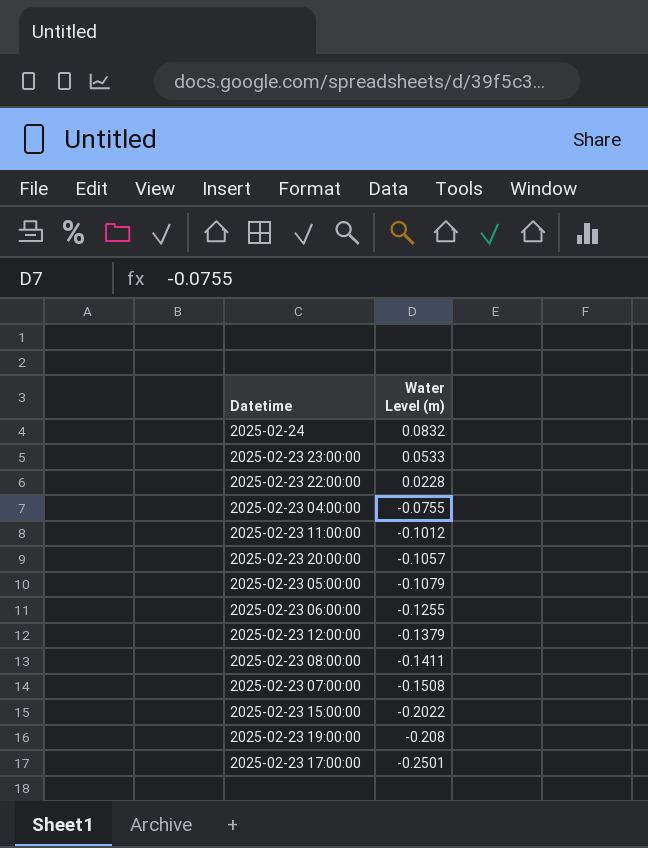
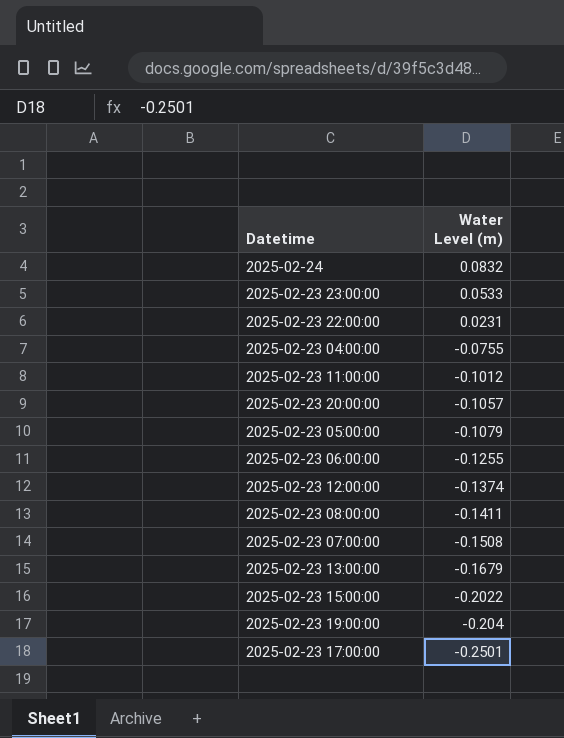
2025-02-23 22:00:00 | Water Level (m): 0.0228 -> 0.0231
2025-02-23 12:00:00 | Water Level (m): -0.1379 -> -0.1374
row 2025-02-23 13:00:00: none -> -0.1679
2025-02-23 19:00:00 | Water Level (m): -0.208 -> -0.204

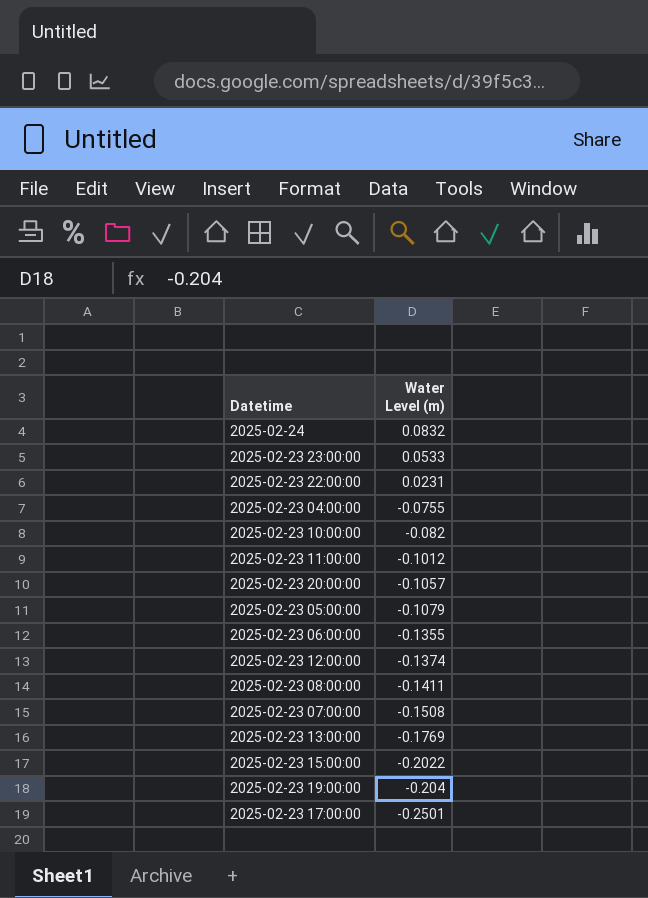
row 2025-02-23 10:00:00: none -> -0.082
2025-02-23 06:00:00 | Water Level (m): -0.1255 -> -0.1355
2025-02-23 13:00:00 | Water Level (m): -0.1679 -> -0.1769

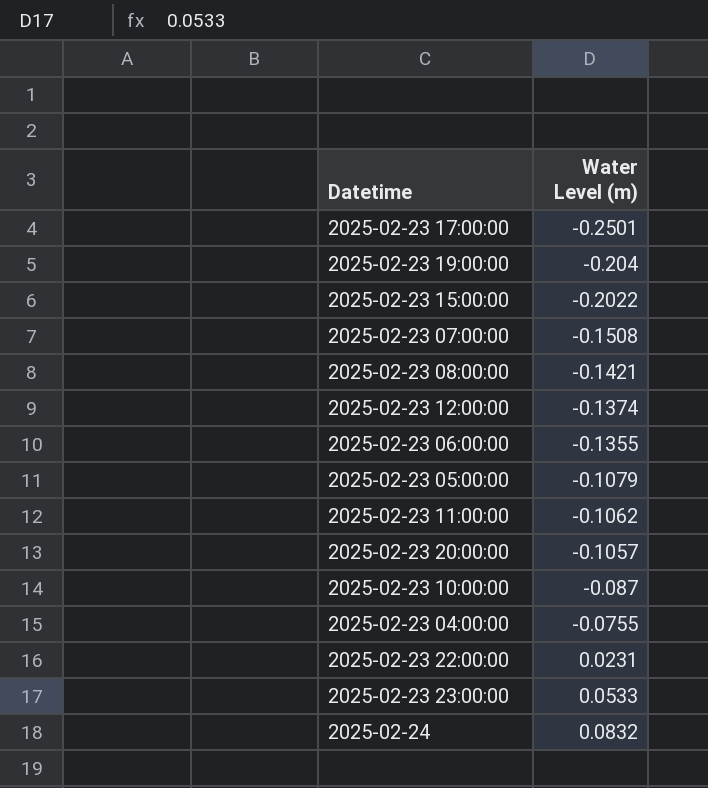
row order: Water Level (m) descending -> Water Level (m) ascending
row 2025-02-23 13:00:00: -0.1769 -> none
2025-02-23 08:00:00 | Water Level (m): -0.1411 -> -0.1421
2025-02-23 11:00:00 | Water Level (m): -0.1012 -> -0.1062
2025-02-23 10:00:00 | Water Level (m): -0.082 -> -0.087

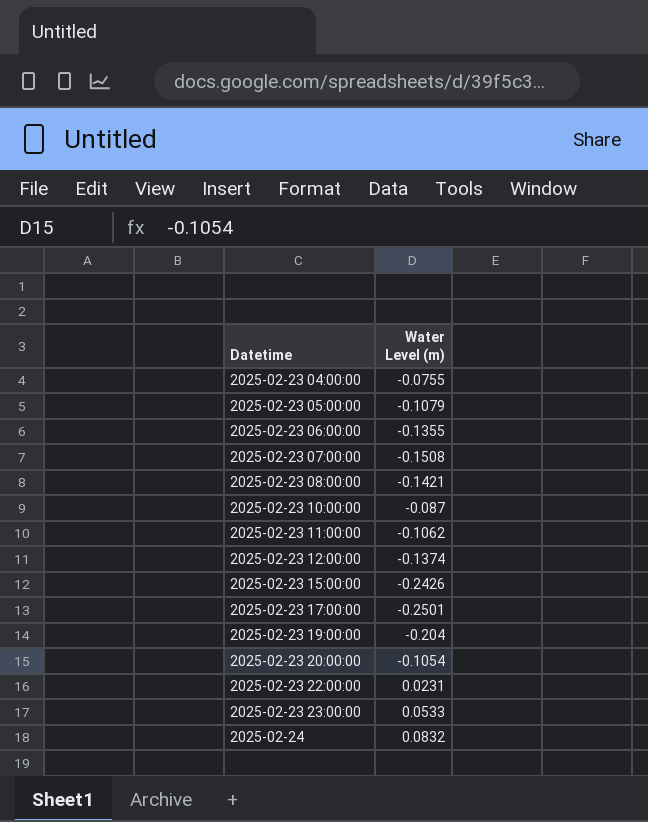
row order: Water Level (m) ascending -> Datetime ascending
2025-02-23 15:00:00 | Water Level (m): -0.2022 -> -0.2426
2025-02-23 20:00:00 | Water Level (m): -0.1057 -> -0.1054

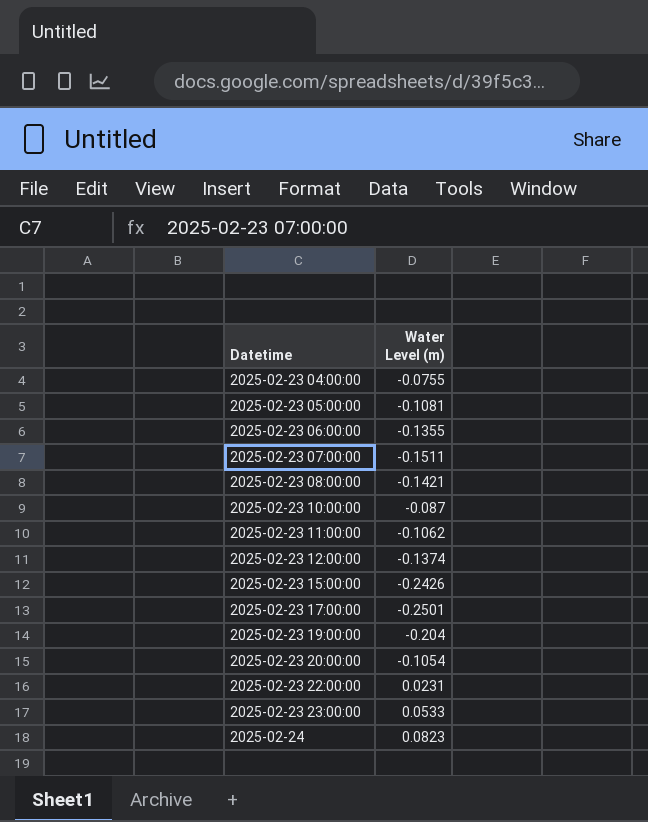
2025-02-23 05:00:00 | Water Level (m): -0.1079 -> -0.1081
2025-02-23 07:00:00 | Water Level (m): -0.1508 -> -0.1511
2025-02-24 | Water Level (m): 0.0832 -> 0.0823

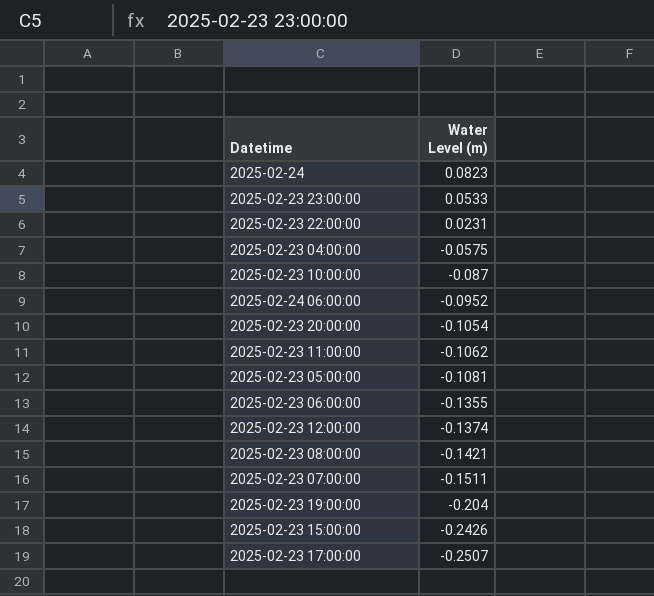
row order: Datetime ascending -> Water Level (m) descending
2025-02-23 04:00:00 | Water Level (m): -0.0755 -> -0.0575
row 2025-02-24 06:00:00: none -> -0.0952
2025-02-23 17:00:00 | Water Level (m): -0.2501 -> -0.2507

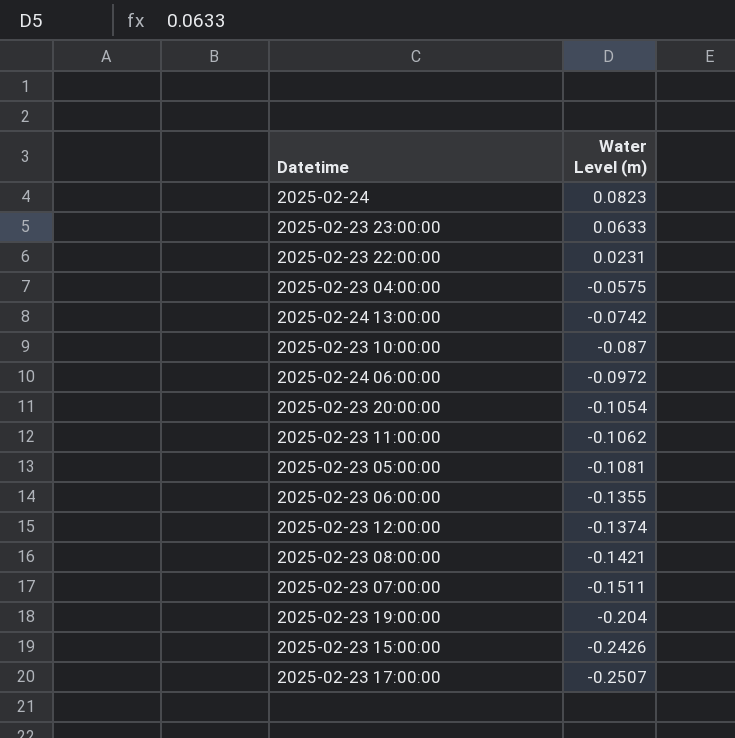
2025-02-23 23:00:00 | Water Level (m): 0.0533 -> 0.0633
row 2025-02-24 13:00:00: none -> -0.0742
2025-02-24 06:00:00 | Water Level (m): -0.0952 -> -0.0972

